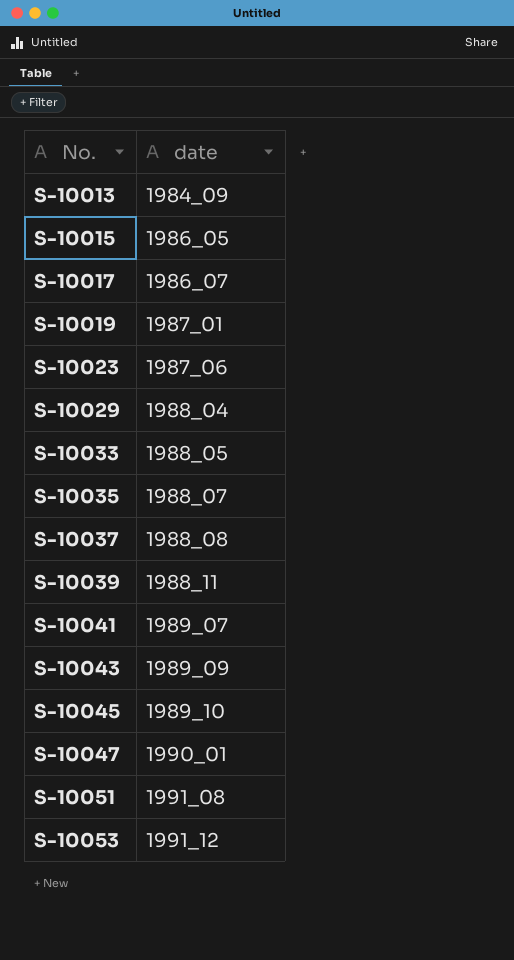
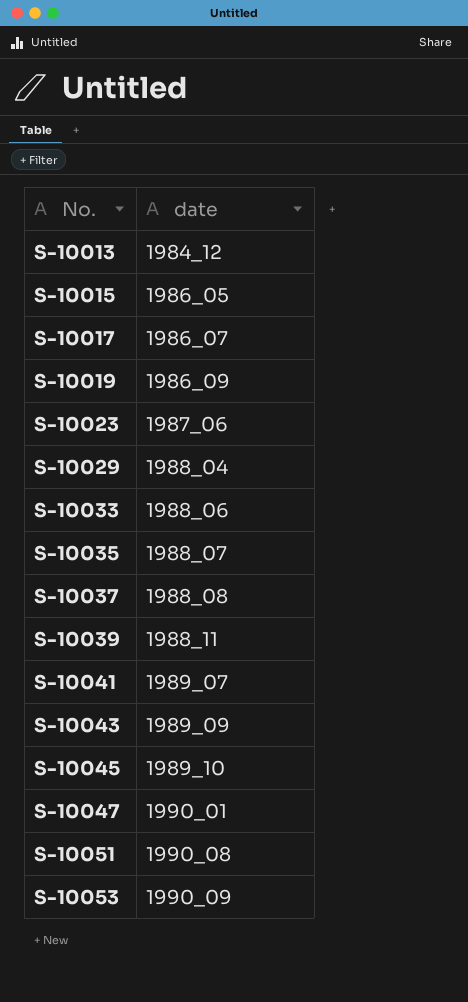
S-10013 | date: 1984_09 -> 1984_12
S-10019 | date: 1987_01 -> 1986_09
S-10033 | date: 1988_05 -> 1988_06
S-10051 | date: 1991_08 -> 1990_08
S-10053 | date: 1991_12 -> 1990_09

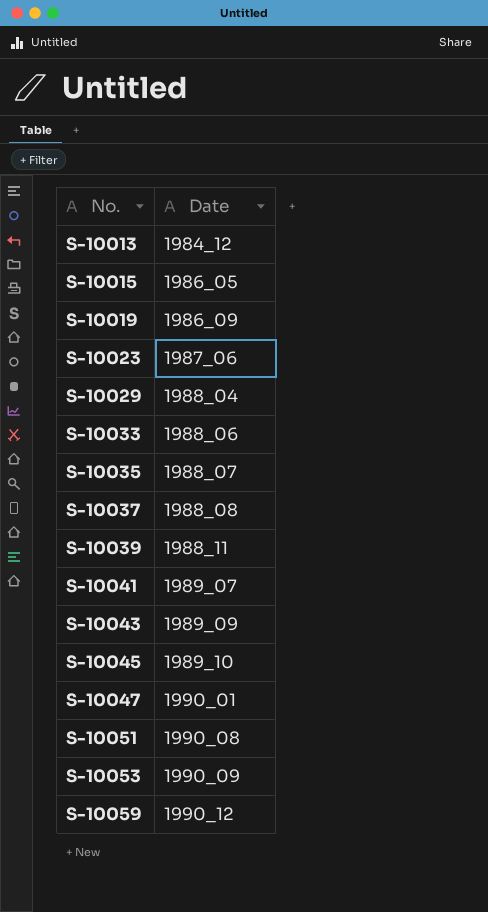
column name: date -> Date
row S-10017: 1986_07 -> none
row S-10059: none -> 1990_12

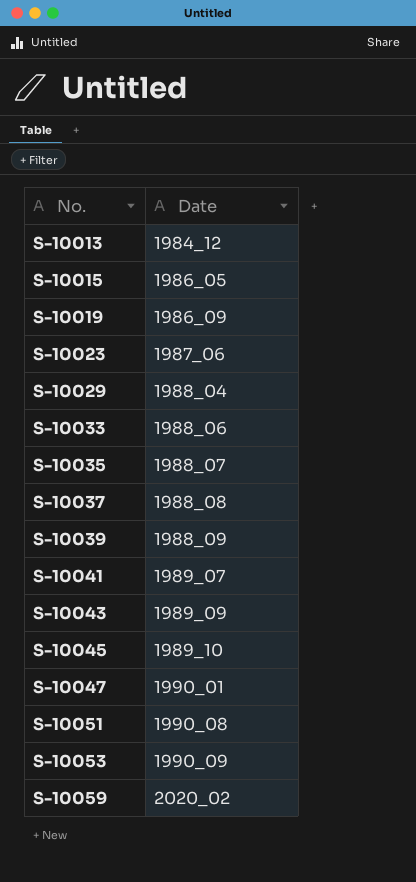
S-10039 | Date: 1988_11 -> 1988_09
S-10059 | Date: 1990_12 -> 2020_02

